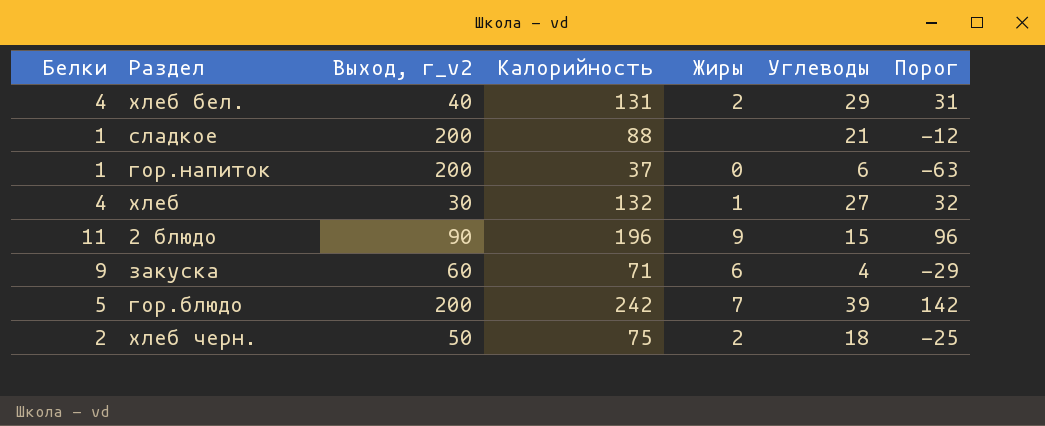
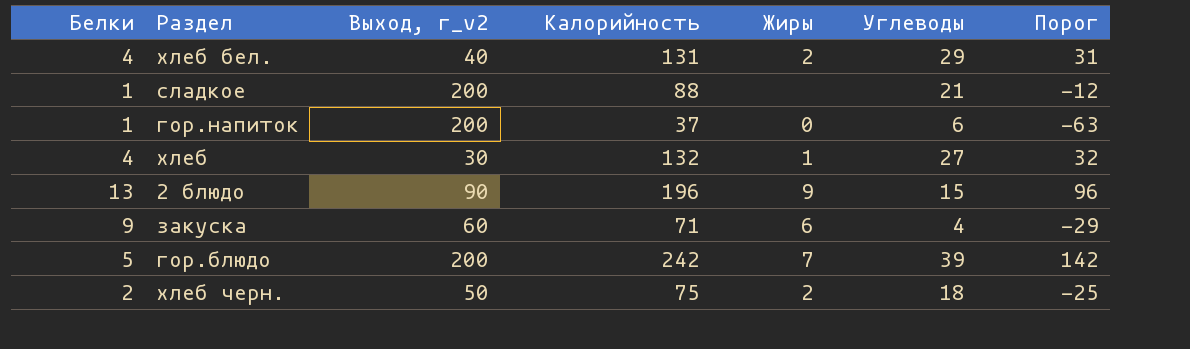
2 блюдо | Белки: 11 -> 13

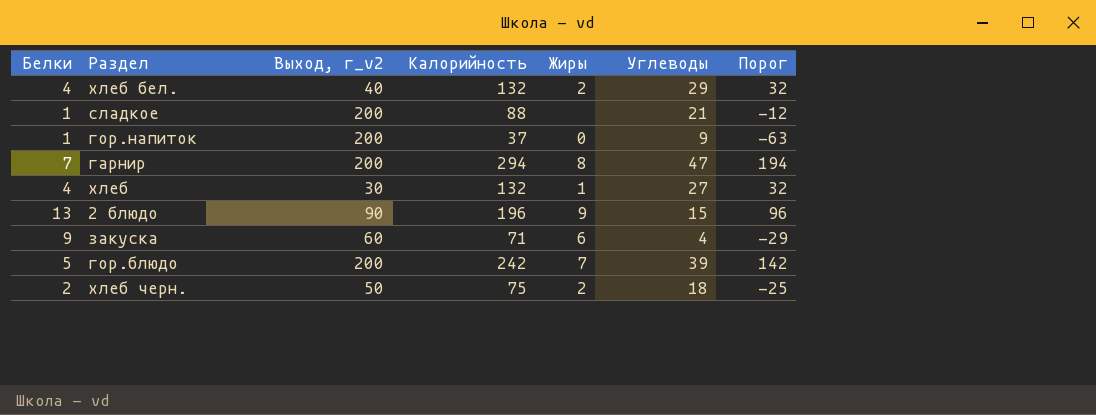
хлеб бел. | Калорийность: 131 -> 132
хлеб бел. | Порог: 31 -> 32
гор.напиток | Углеводы: 6 -> 9
row гарнир: none -> 7 | 200 | 294 | 8 | 47 | 194

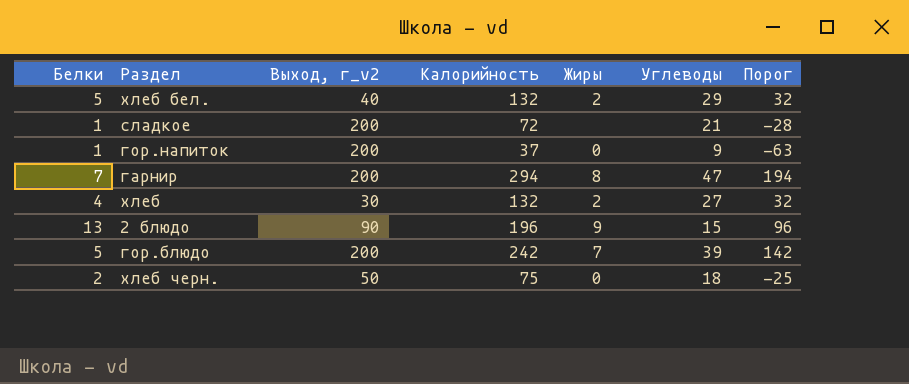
row закуска: 9 | 60 | 71 | 6 | 4 | -29 -> none
хлеб бел. | Белки: 4 -> 5
сладкое | Калорийность: 88 -> 72
сладкое | Порог: -12 -> -28
хлеб | Жиры: 1 -> 2
хлеб черн. | Жиры: 2 -> 0

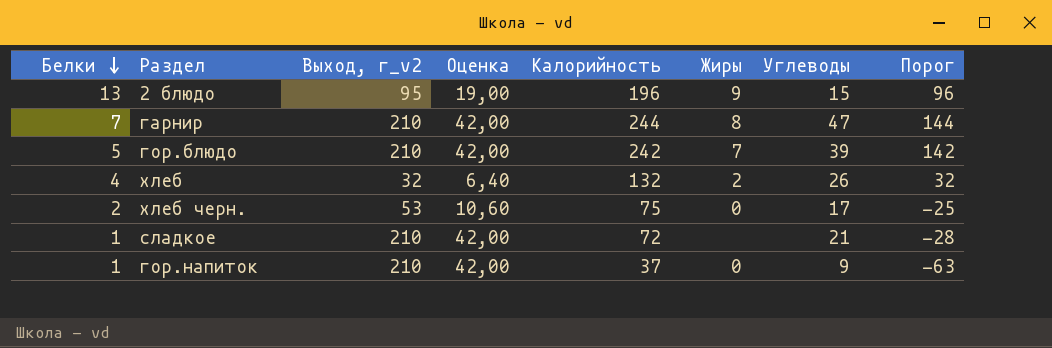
row order: none -> Белки descending
column Оценка | formula: none -> [Выход, г_v2] * 0,2
row хлеб бел.: 5 | 40 | 132 | 2 | 29 | 32 -> none
2 блюдо | Выход, г_v2: 90 -> 95
гарнир | Выход, г_v2: 200 -> 210
гарнир | Калорийность: 294 -> 244
гарнир | Порог: 194 -> 144
гор.блюдо | Выход, г_v2: 200 -> 210
хлеб | Выход, г_v2: 30 -> 32
хлеб | Углеводы: 27 -> 26
хлеб черн. | Выход, г_v2: 50 -> 53
хлеб черн. | Углеводы: 18 -> 17
сладкое | Выход, г_v2: 200 -> 210
гор.напиток | Выход, г_v2: 200 -> 210

